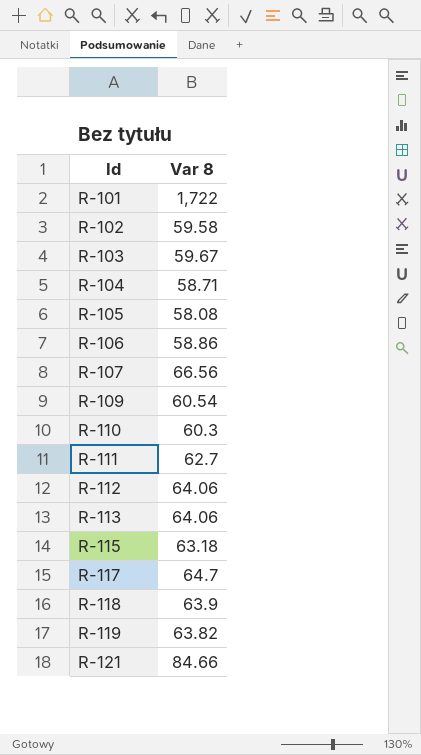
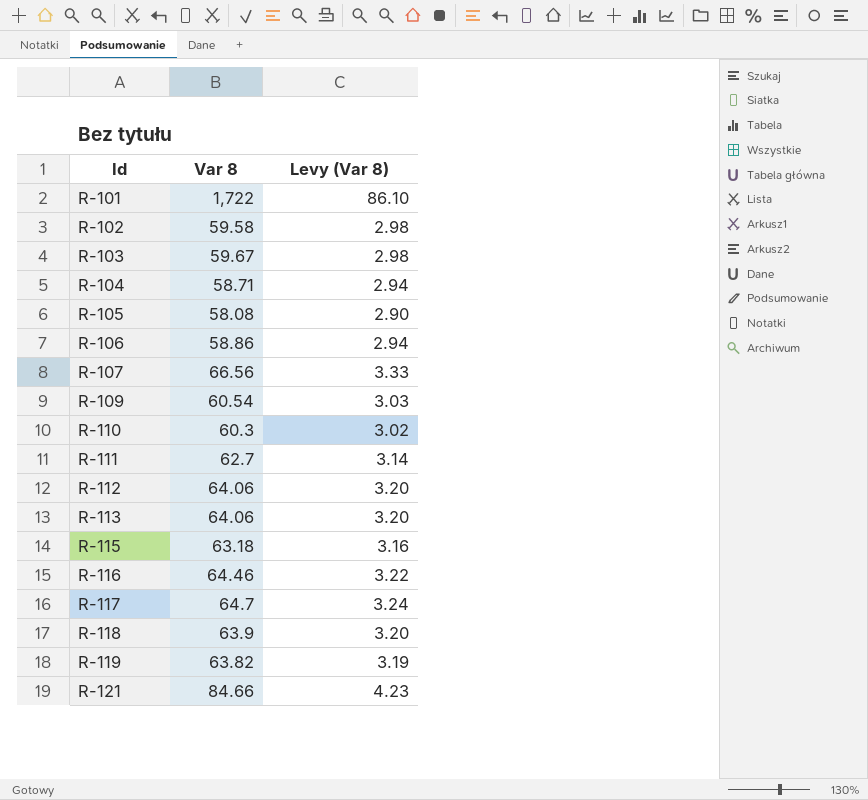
column Levy (Var 8) | formula: none -> [Var 8] * 0.05
row R-116: none -> 64.46 | 3.22

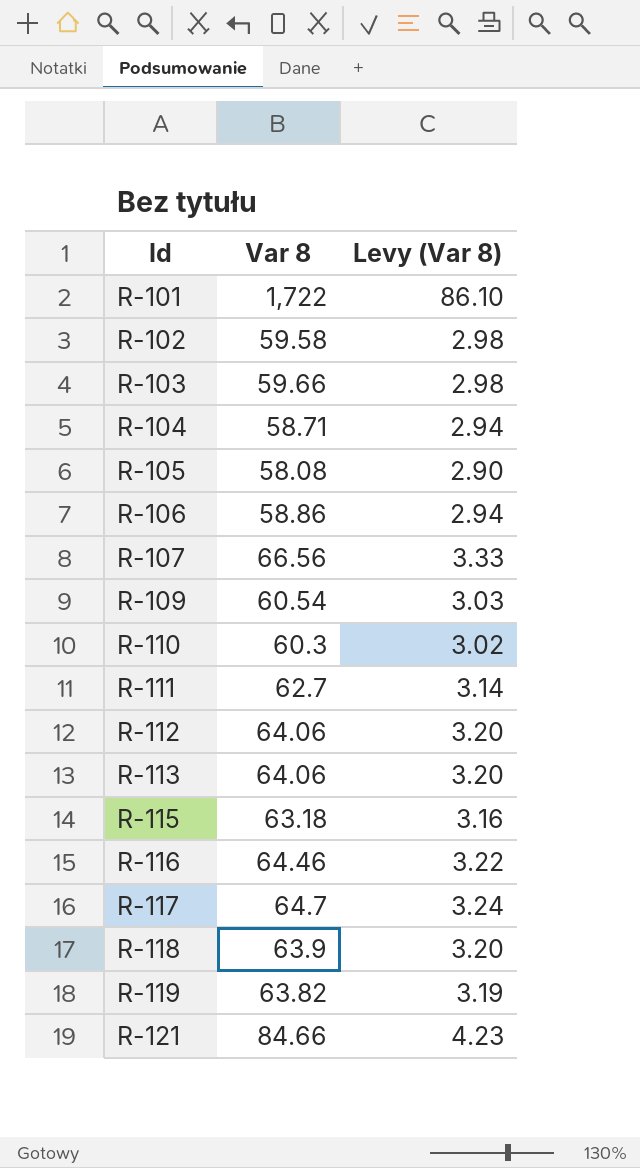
R-103 | Var 8: 59.67 -> 59.66

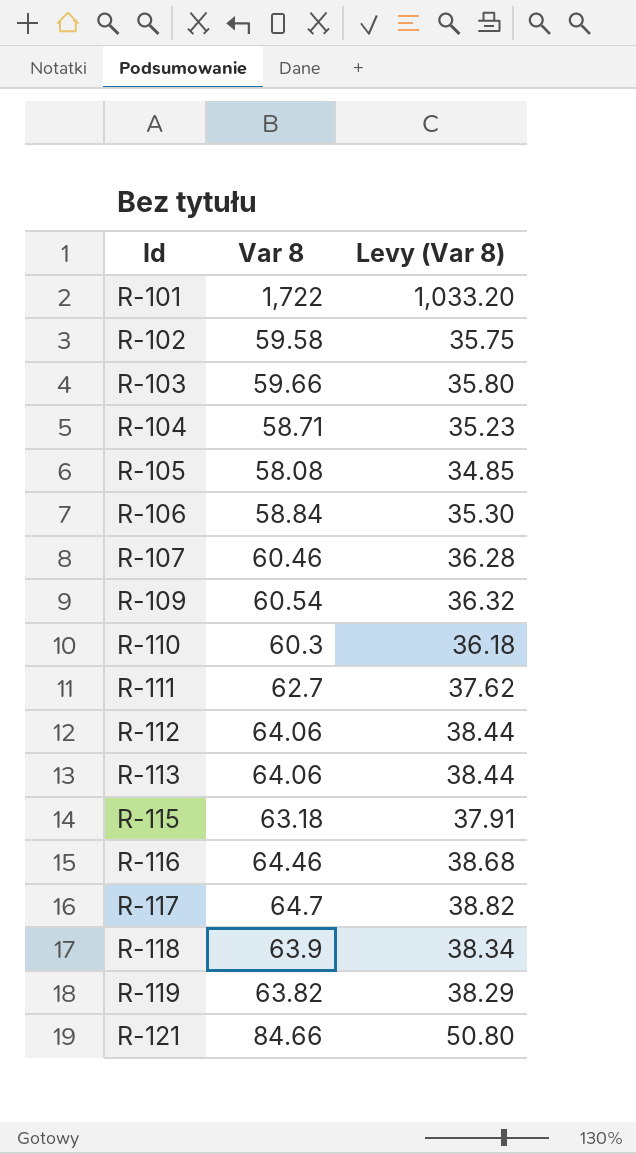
column Levy (Var 8) | formula: [Var 8] * 0.05 -> [Var 8] * 0.6
R-106 | Var 8: 58.86 -> 58.84
R-107 | Var 8: 66.56 -> 60.46

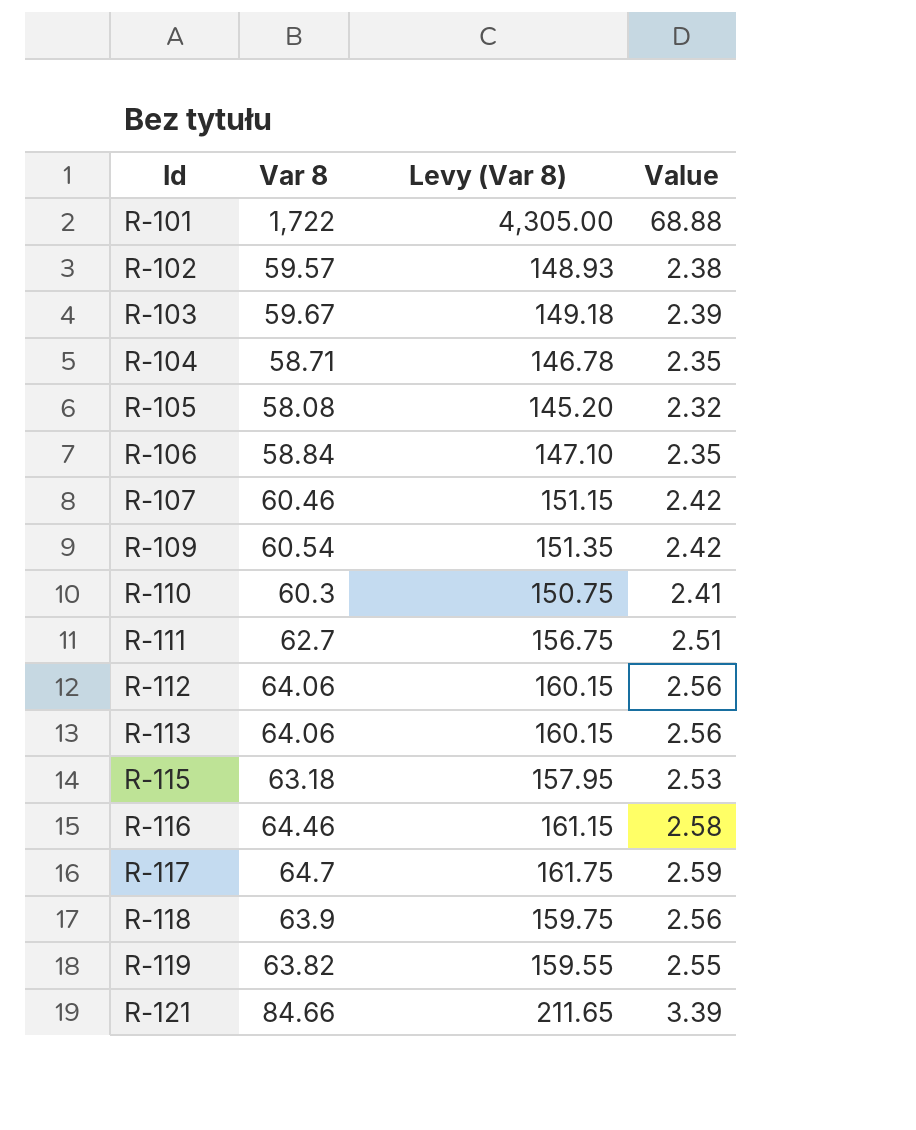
column Levy (Var 8) | formula: [Var 8] * 0.6 -> [Var 8] * 2.5
column Value | formula: none -> [Var 8] * 0.04
R-102 | Var 8: 59.58 -> 59.57
R-103 | Var 8: 59.66 -> 59.67

